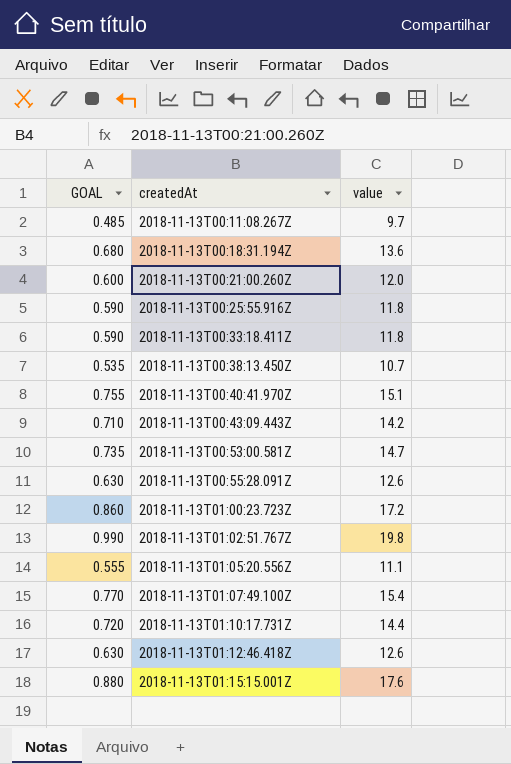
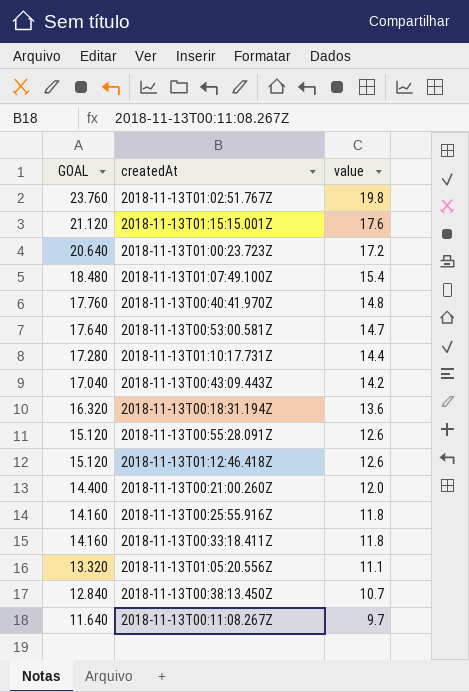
row order: createdAt ascending -> GOAL descending
column GOAL | formula: [value] * 0.05 -> [value] * 1.2
2018-11-13T00:40:41.970Z | value: 15.1 -> 14.8

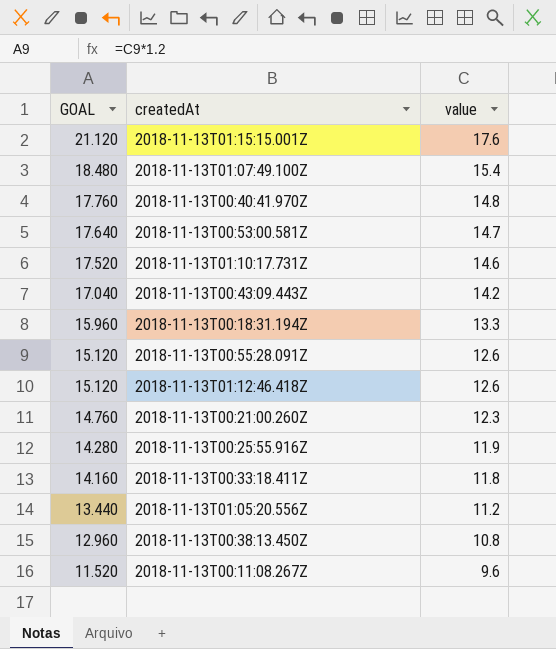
row 2018-11-13T01:02:51.767Z: 23.760 | 19.8 -> none
row 2018-11-13T01:00:23.723Z: 20.640 | 17.2 -> none
2018-11-13T01:10:17.731Z | GOAL: 17.280 -> 17.520
2018-11-13T01:10:17.731Z | value: 14.4 -> 14.6
2018-11-13T00:18:31.194Z | GOAL: 16.320 -> 15.960
2018-11-13T00:18:31.194Z | value: 13.6 -> 13.3
2018-11-13T00:21:00.260Z | GOAL: 14.400 -> 14.760
2018-11-13T00:21:00.260Z | value: 12.0 -> 12.3
2018-11-13T00:25:55.916Z | GOAL: 14.160 -> 14.280
2018-11-13T00:25:55.916Z | value: 11.8 -> 11.9
2018-11-13T01:05:20.556Z | GOAL: 13.320 -> 13.440
2018-11-13T01:05:20.556Z | value: 11.1 -> 11.2
2018-11-13T00:38:13.450Z | GOAL: 12.840 -> 12.960
2018-11-13T00:38:13.450Z | value: 10.7 -> 10.8
2018-11-13T00:11:08.267Z | GOAL: 11.640 -> 11.520
2018-11-13T00:11:08.267Z | value: 9.7 -> 9.6

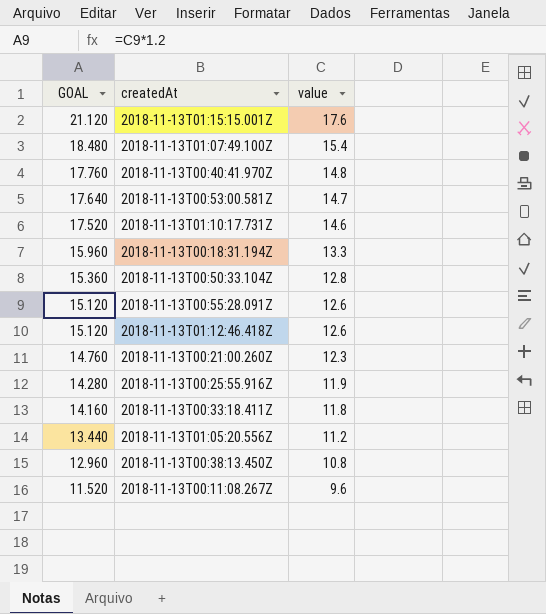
row 2018-11-13T00:43:09.443Z: 17.040 | 14.2 -> none
row 2018-11-13T00:50:33.104Z: none -> 15.360 | 12.8

